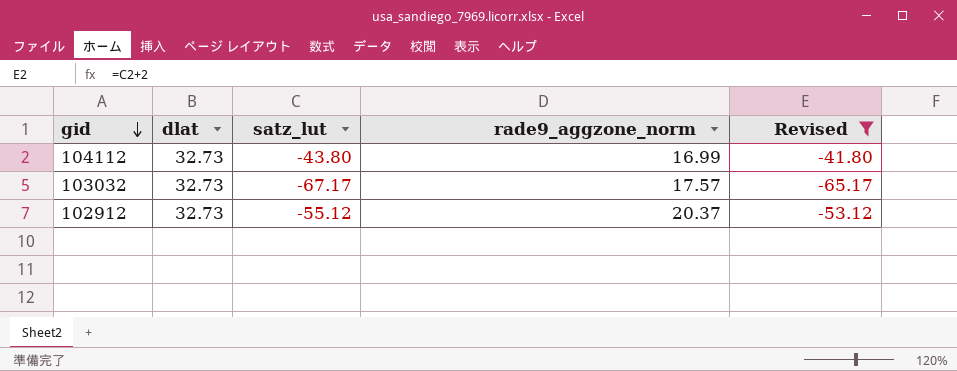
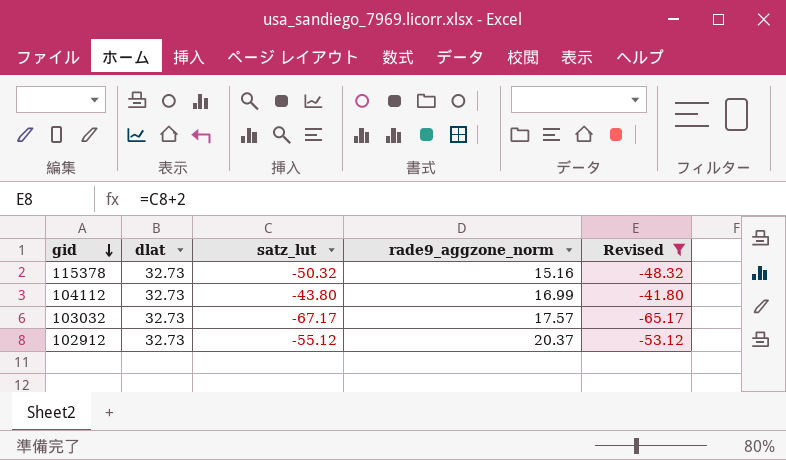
row 115378: none -> 32.73 | -50.32 | 15.16 | -48.32

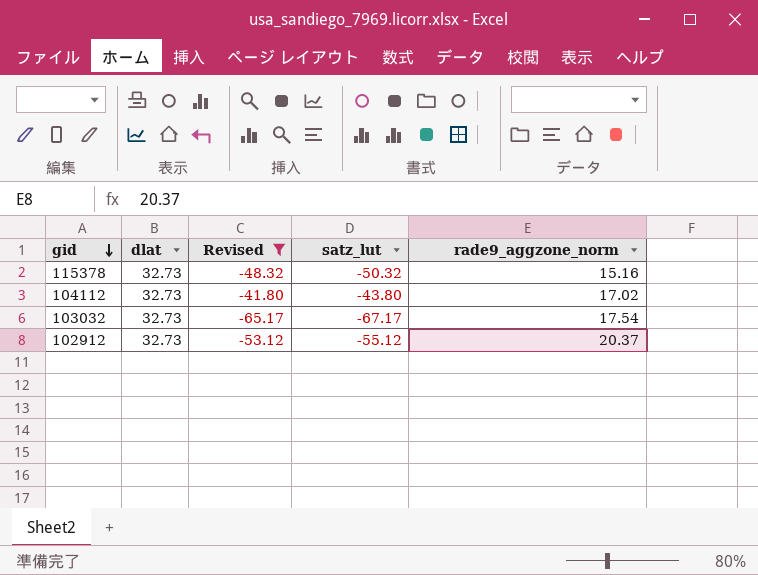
column Revised | position: 5 -> 3
104112 | rade9_aggzone_norm: 16.99 -> 17.02
103032 | rade9_aggzone_norm: 17.57 -> 17.54

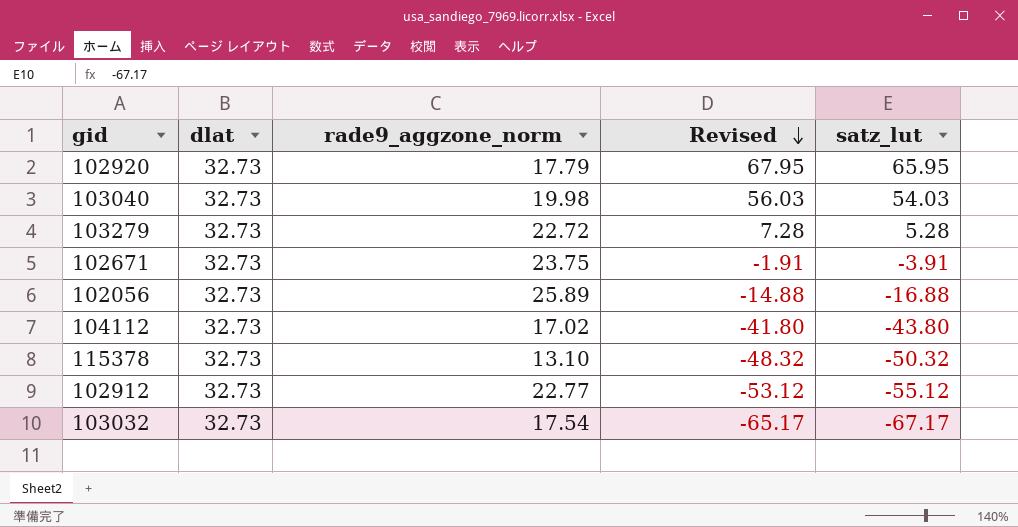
filter: Revised <= -41.80 -> none
row order: gid descending -> Revised descending
column rade9_aggzone_norm | position: 5 -> 3
115378 | rade9_aggzone_norm: 15.16 -> 13.10
102912 | rade9_aggzone_norm: 20.37 -> 22.77

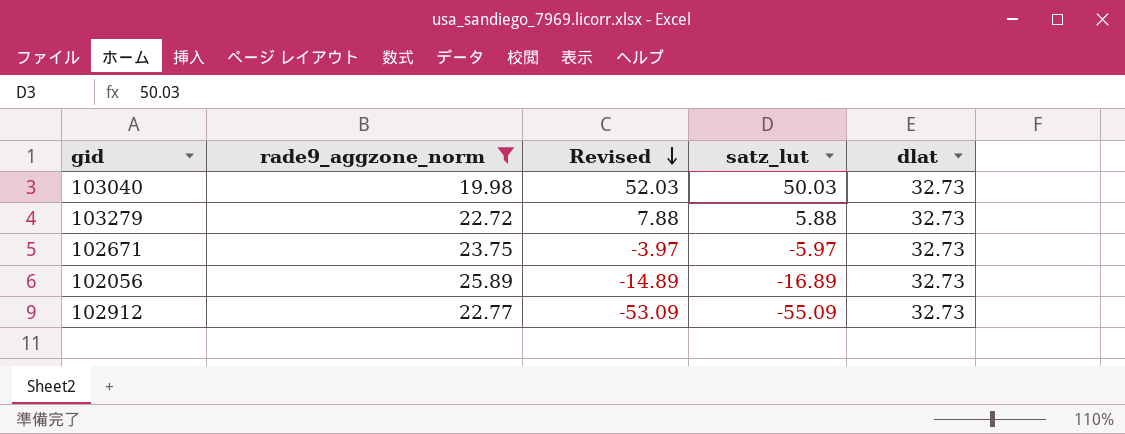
filter: none -> rade9_aggzone_norm >= 19.98
column dlat | position: 2 -> 5
103040 | Revised: 56.03 -> 52.03
103040 | satz_lut: 54.03 -> 50.03
103279 | Revised: 7.28 -> 7.88
103279 | satz_lut: 5.28 -> 5.88
102671 | Revised: -1.91 -> -3.97
102671 | satz_lut: -3.91 -> -5.97
102056 | Revised: -14.88 -> -14.89
102056 | satz_lut: -16.88 -> -16.89
102912 | Revised: -53.12 -> -53.09
102912 | satz_lut: -55.12 -> -55.09

